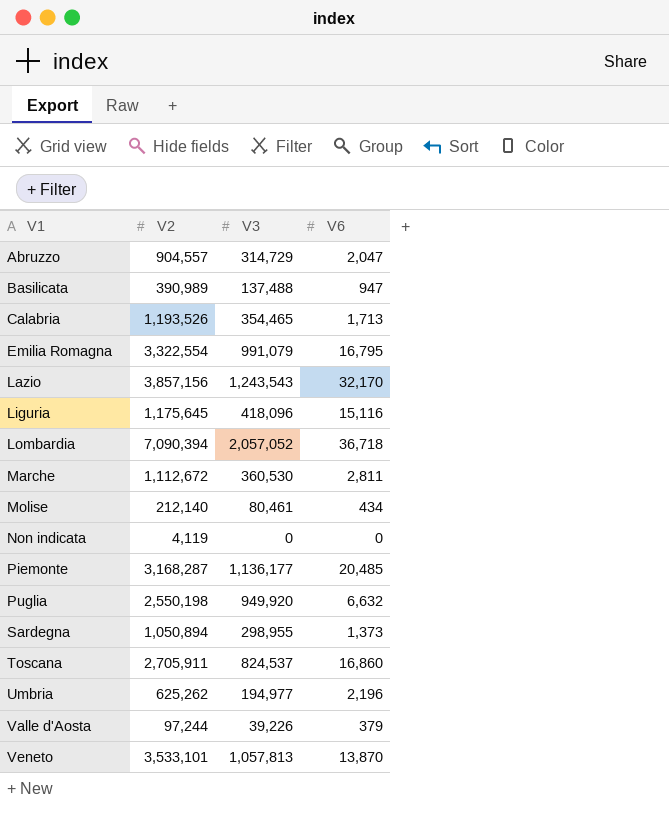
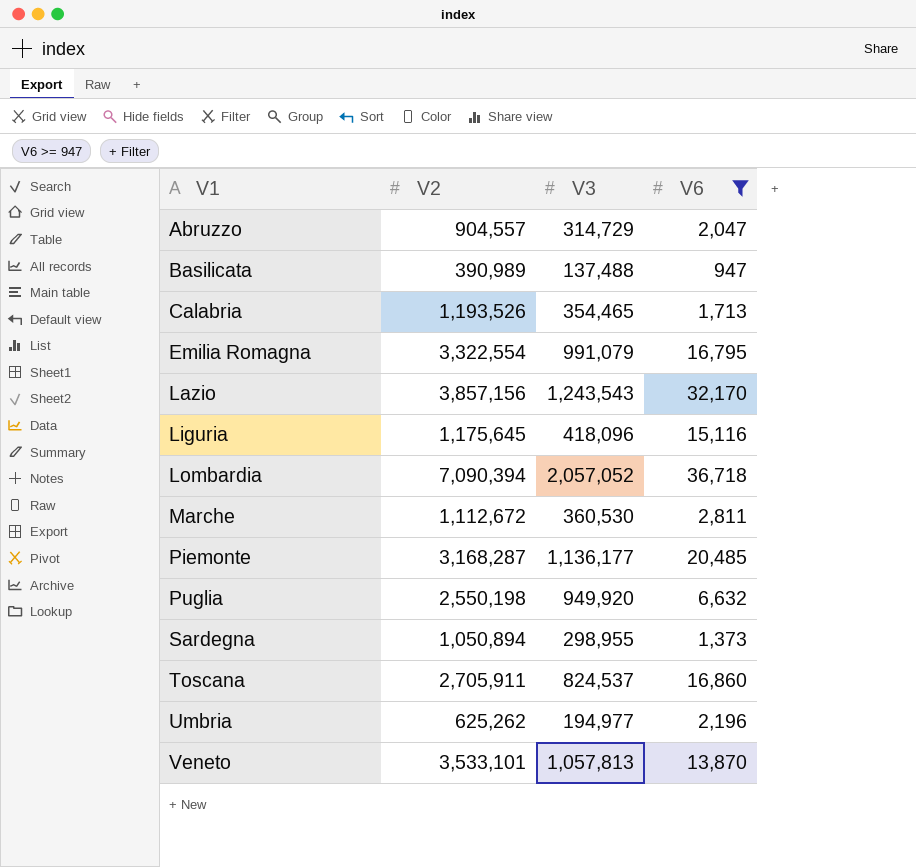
filter: none -> V6 >= 947

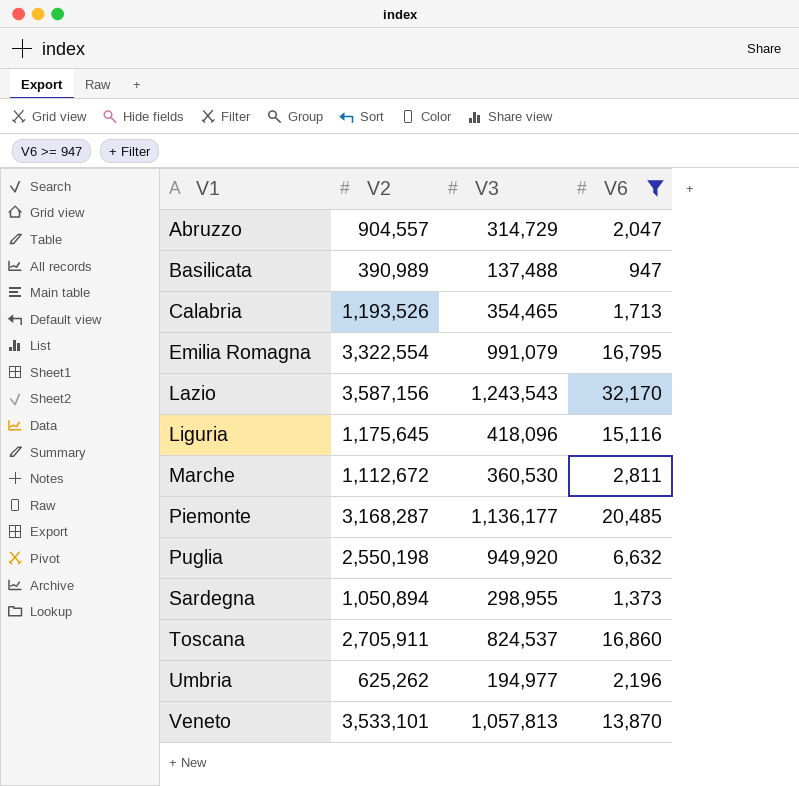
row Lombardia: 7,090,394 | 2,057,052 | 36,718 -> none
Lazio | V2: 3,857,156 -> 3,587,156

